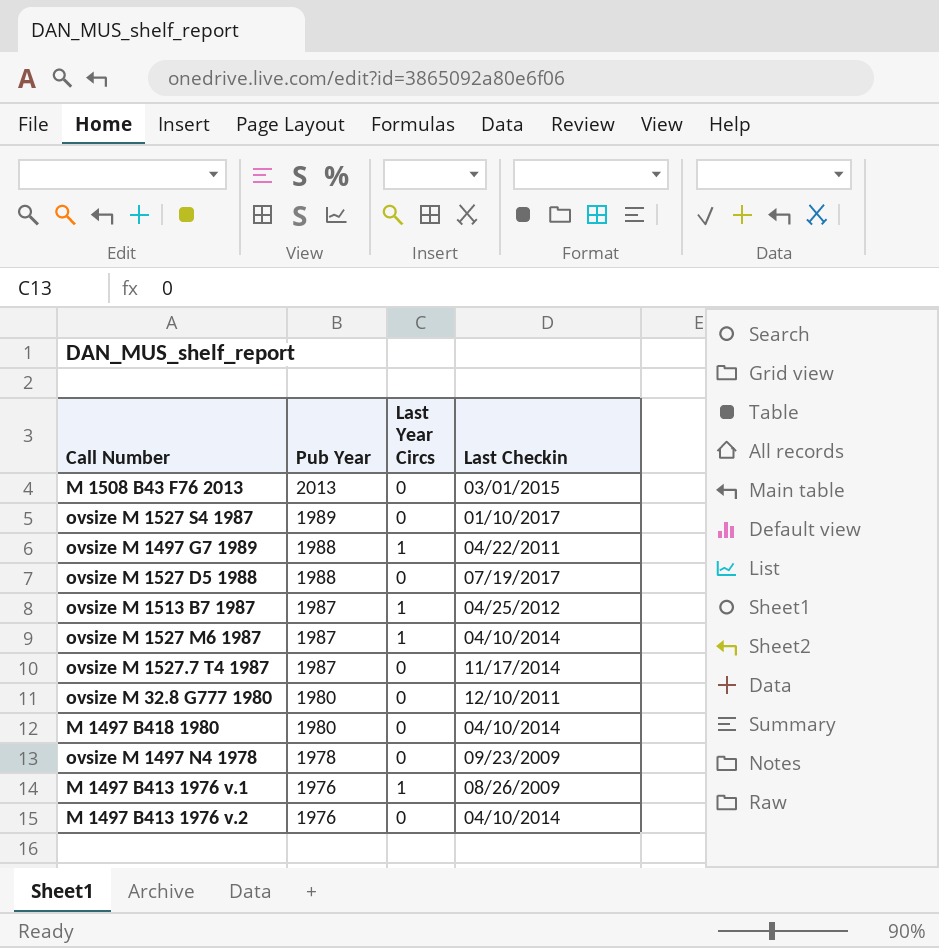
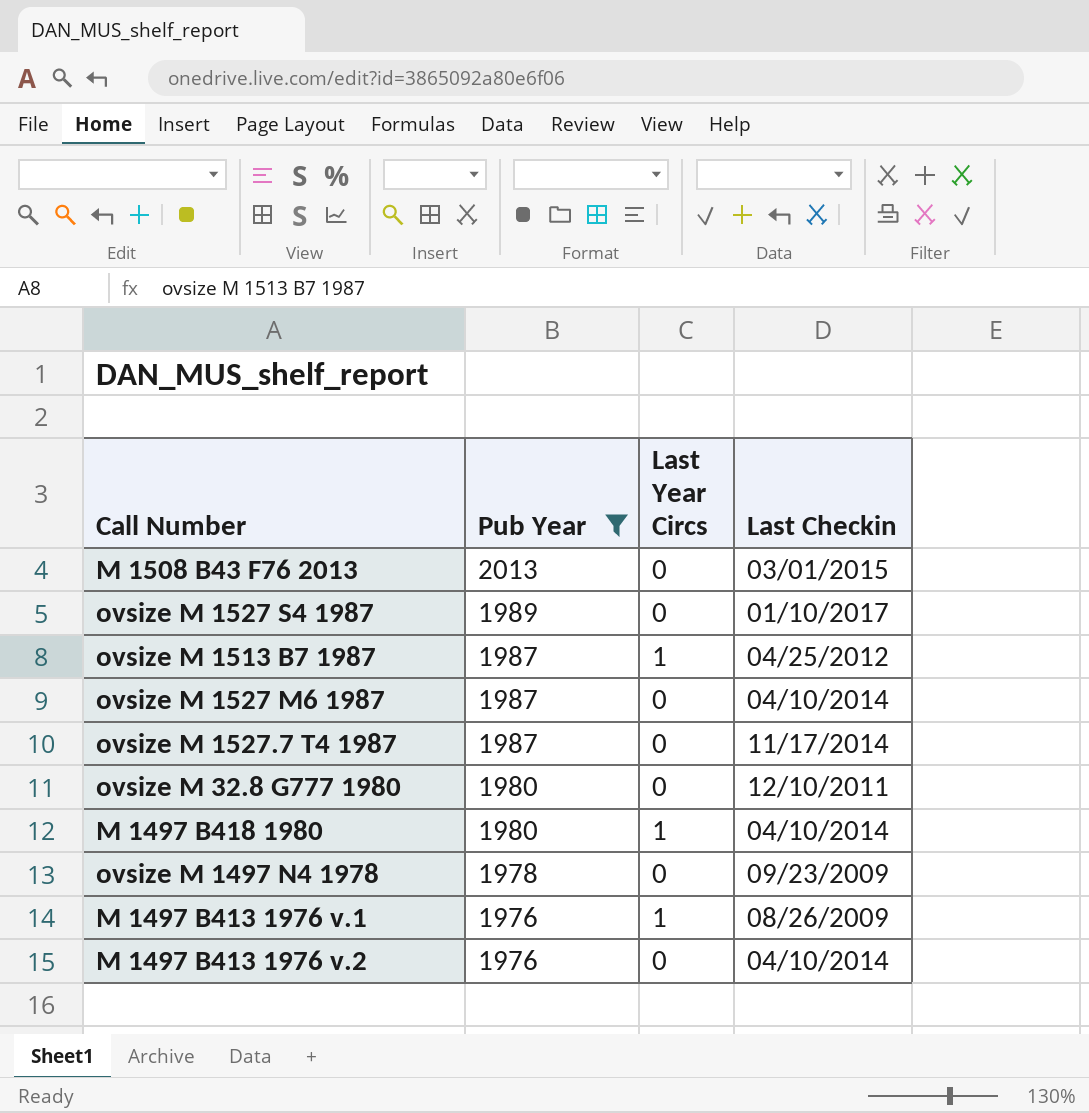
filter: none -> Pub Year != 1988
ovsize M 1527 M6 1987 | Last Year Circs: 1 -> 0
M 1497 B418 1980 | Last Year Circs: 0 -> 1

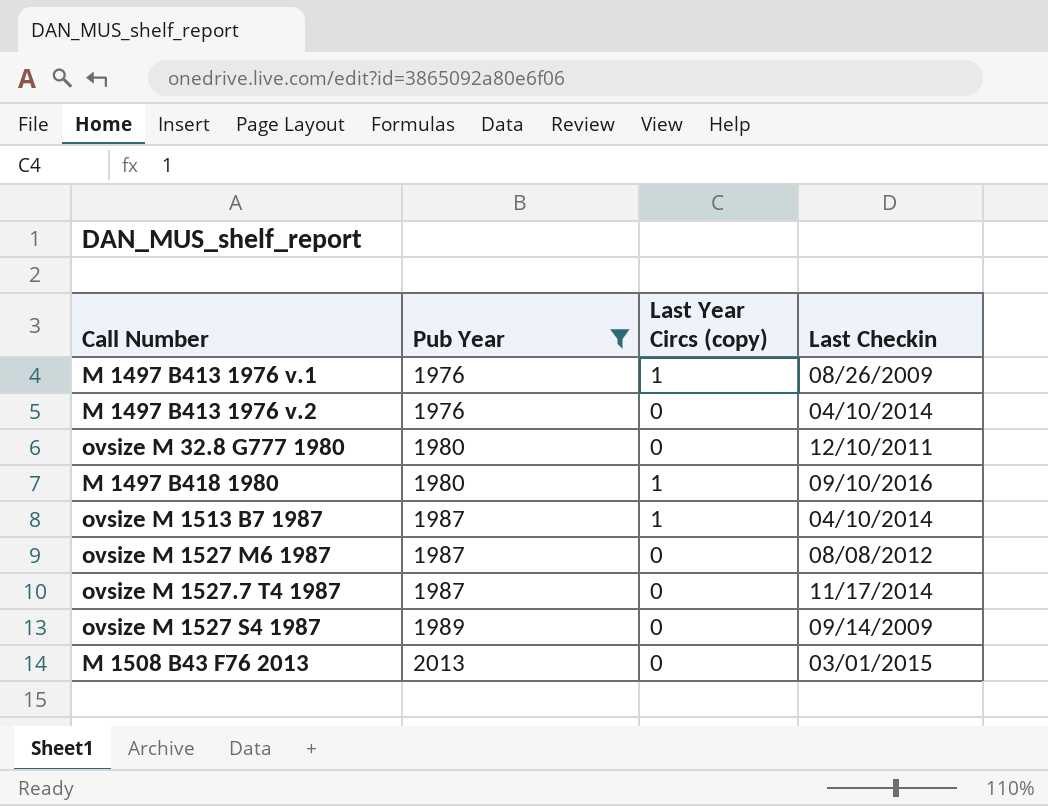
row order: Pub Year descending -> Pub Year ascending
column name: Last Year Circs -> Last Year Circs (copy)
row ovsize M 1497 N4 1978: 1978 | 0 | 09/23/2009 -> none
M 1497 B418 1980 | Last Checkin: 04/10/2014 -> 09/10/2016
ovsize M 1513 B7 1987 | Last Checkin: 04/25/2012 -> 04/10/2014
ovsize M 1527 M6 1987 | Last Checkin: 04/10/2014 -> 08/08/2012
ovsize M 1527 S4 1987 | Last Checkin: 01/10/2017 -> 09/14/2009

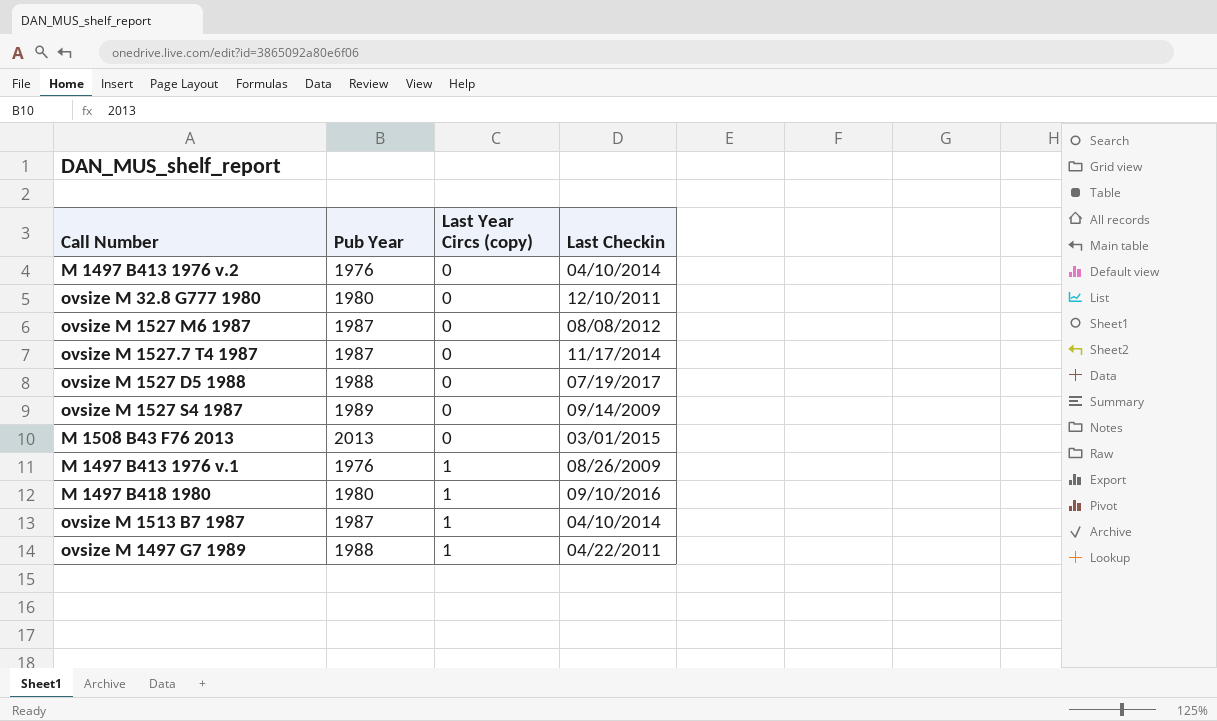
filter: Pub Year != 1988 -> none
row order: Pub Year ascending -> Last Year Circs (copy) ascending

